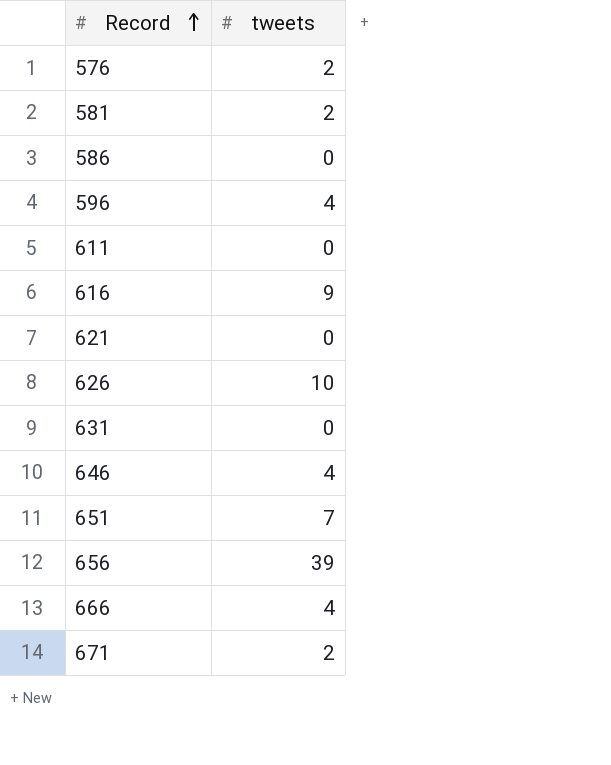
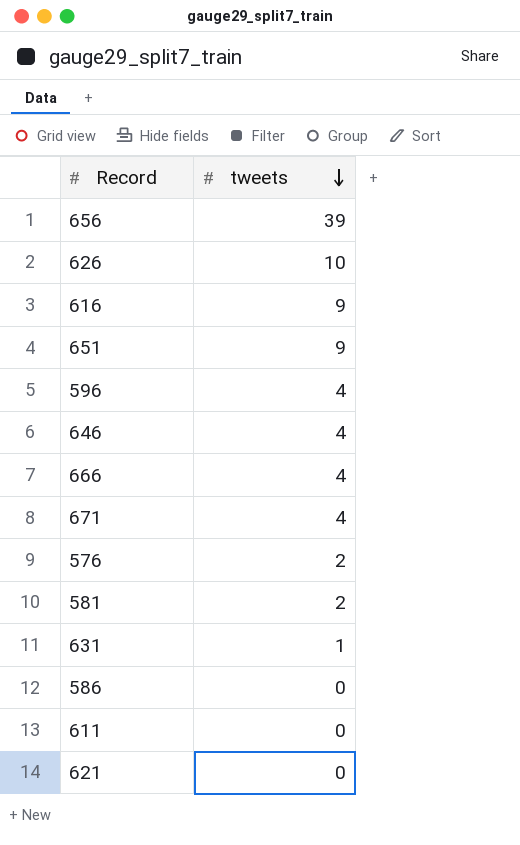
row order: Record ascending -> tweets descending
651 | tweets: 7 -> 9
671 | tweets: 2 -> 4
631 | tweets: 0 -> 1

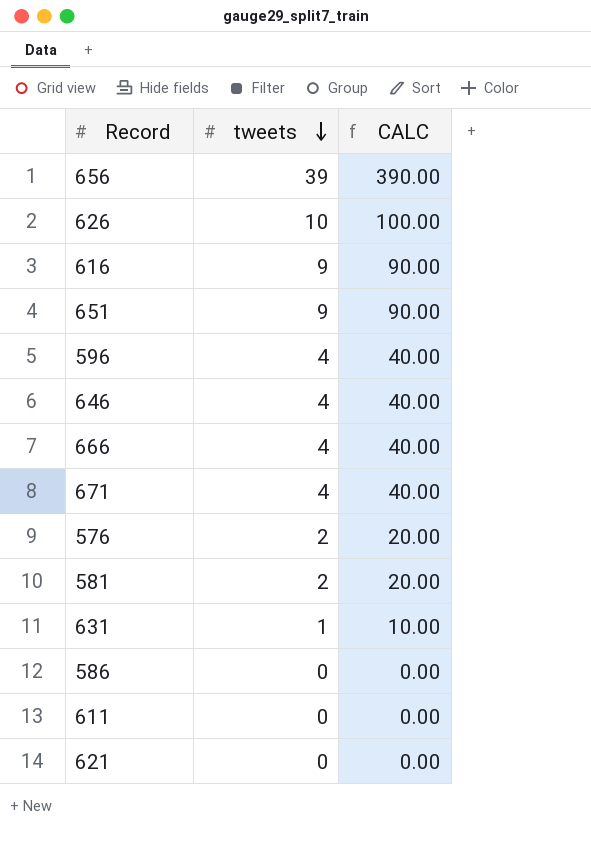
column CALC | formula: none -> [tweets] * 10

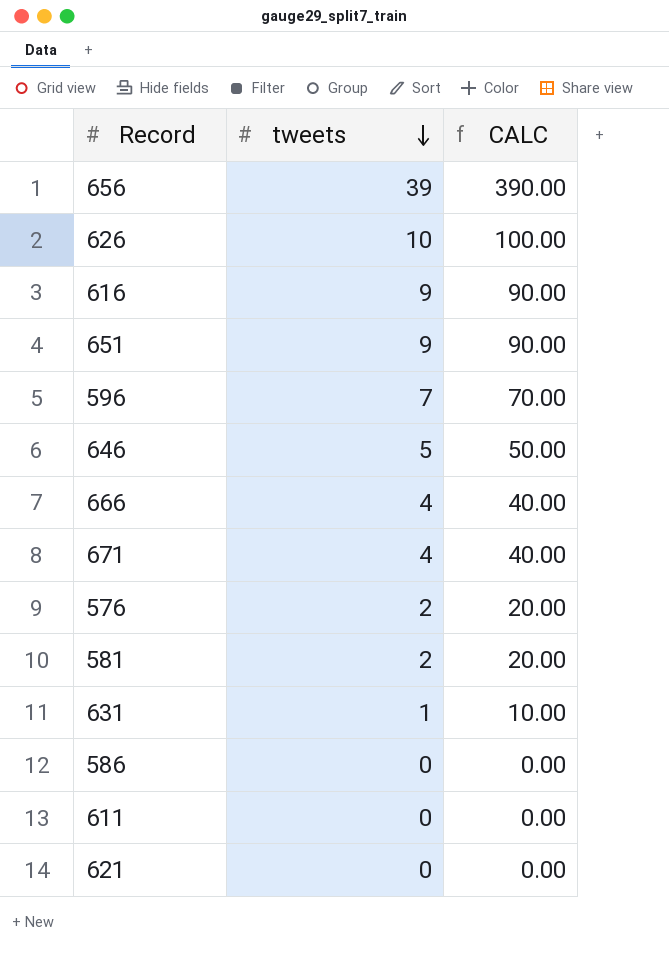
596 | tweets: 4 -> 7
596 | CALC: 40.00 -> 70.00
646 | tweets: 4 -> 5
646 | CALC: 40.00 -> 50.00

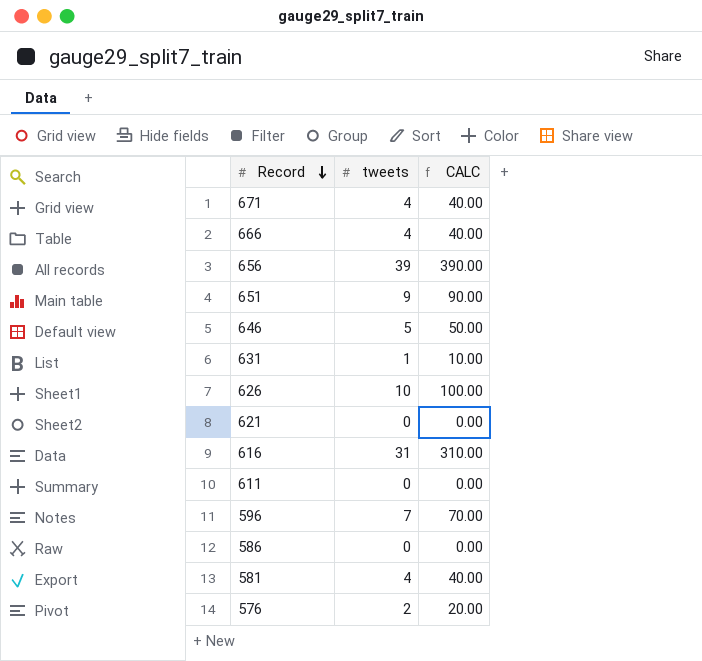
row order: tweets descending -> Record descending
616 | tweets: 9 -> 31
616 | CALC: 90.00 -> 310.00
581 | tweets: 2 -> 4
581 | CALC: 20.00 -> 40.00

